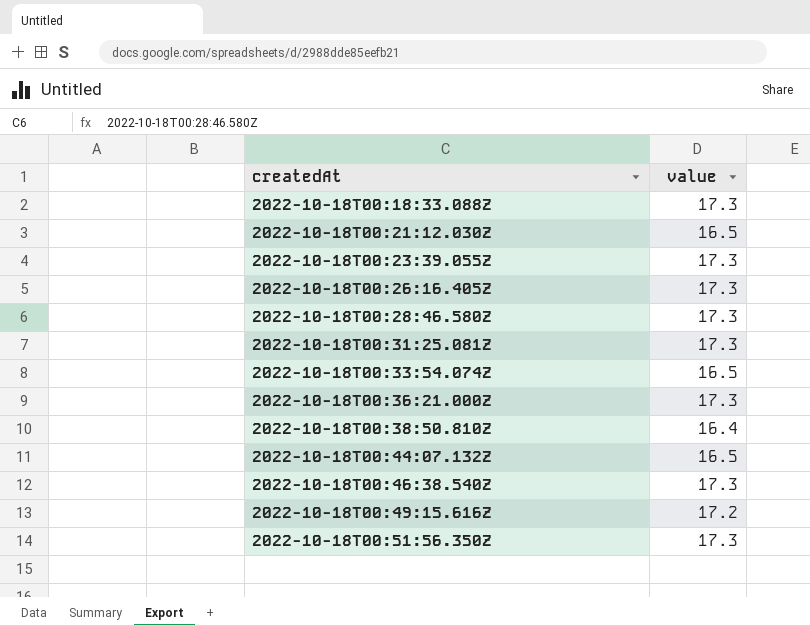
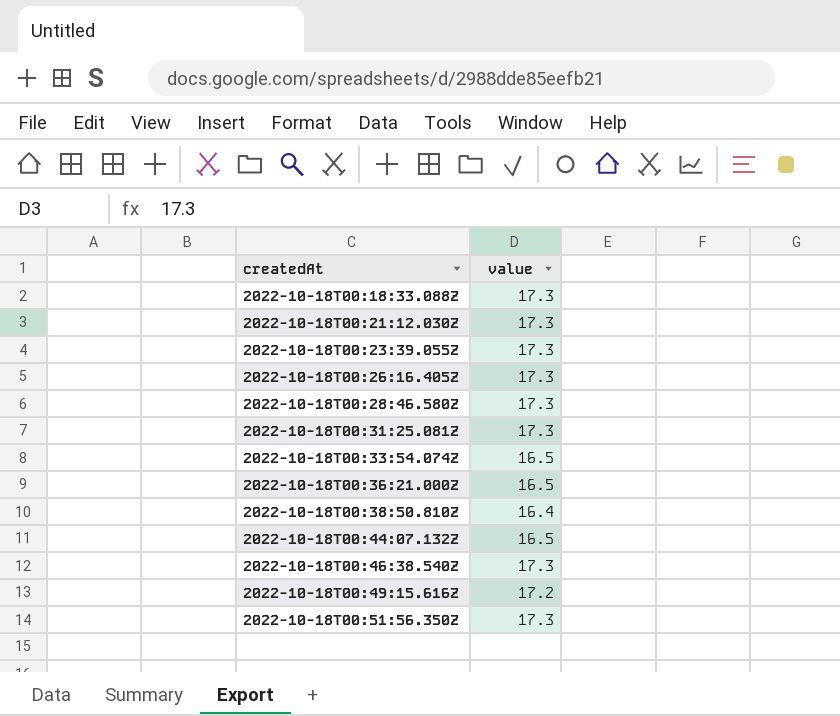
2022-10-18T00:21:12.030Z | value: 16.5 -> 17.3
2022-10-18T00:36:21.000Z | value: 17.3 -> 16.5

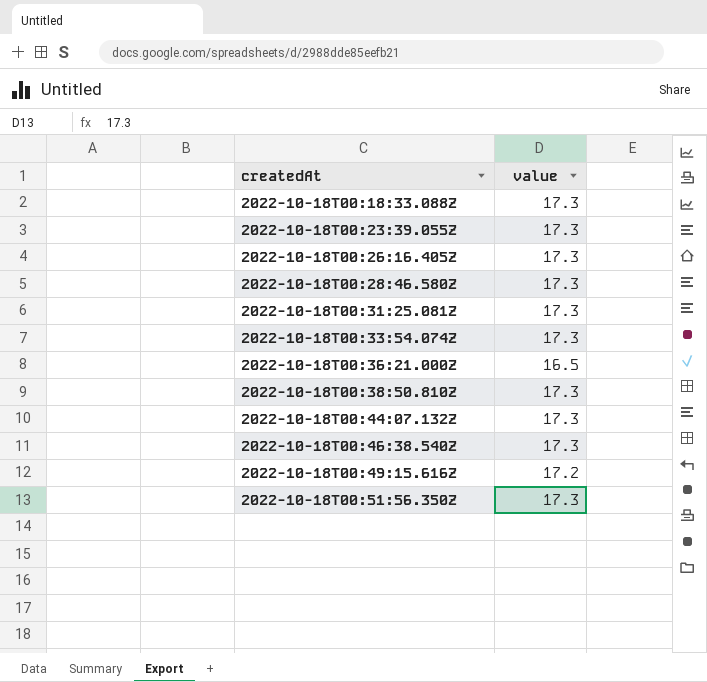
row 2022-10-18T00:21:12.030Z: 17.3 -> none
2022-10-18T00:33:54.074Z | value: 16.5 -> 17.3
2022-10-18T00:38:50.810Z | value: 16.4 -> 17.3
2022-10-18T00:44:07.132Z | value: 16.5 -> 17.3

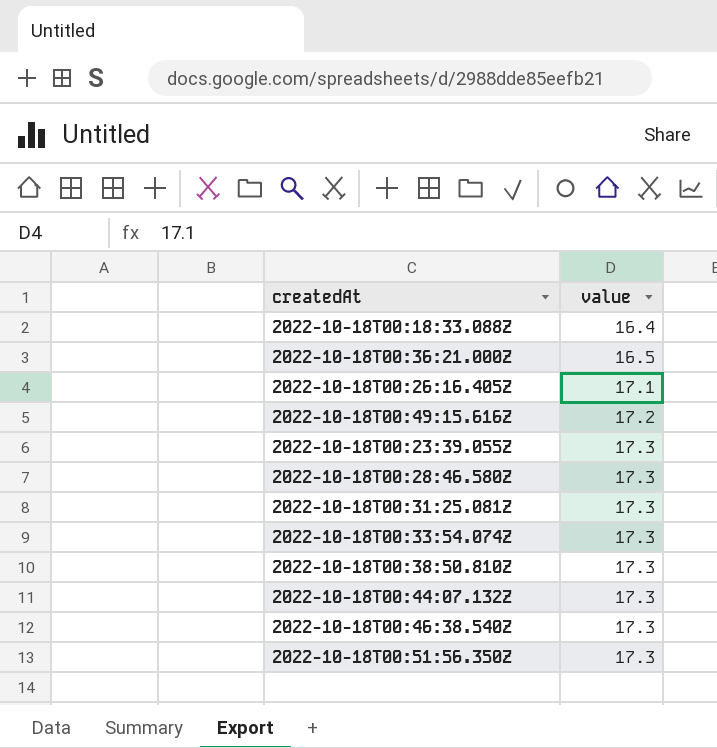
row order: createdAt ascending -> value ascending
2022-10-18T00:18:33.088Z | value: 17.3 -> 16.4
2022-10-18T00:26:16.405Z | value: 17.3 -> 17.1

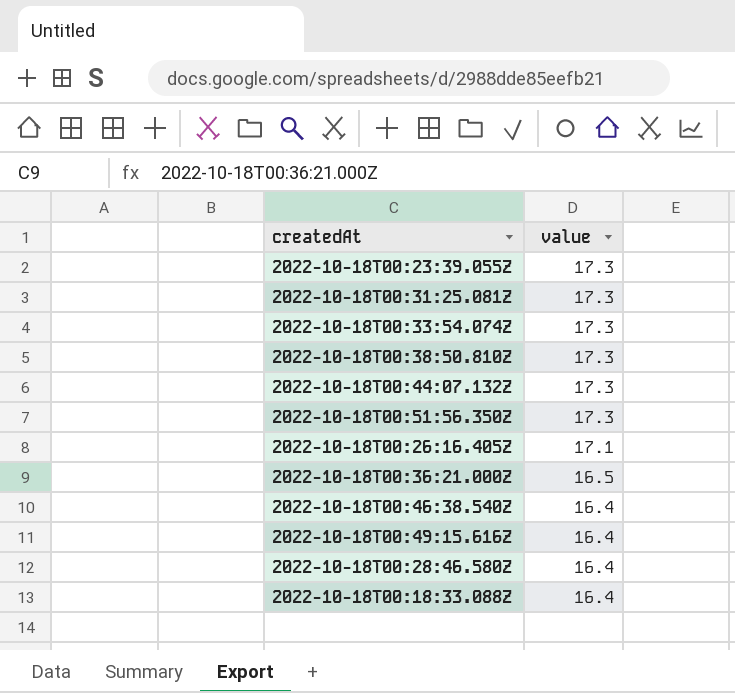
row order: value ascending -> value descending
2022-10-18T00:46:38.540Z | value: 17.3 -> 16.4
2022-10-18T00:49:15.616Z | value: 17.2 -> 16.4
2022-10-18T00:28:46.580Z | value: 17.3 -> 16.4

